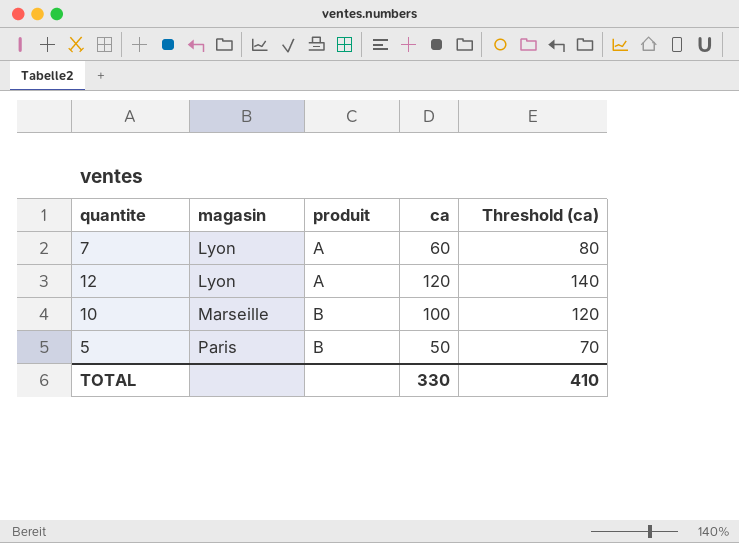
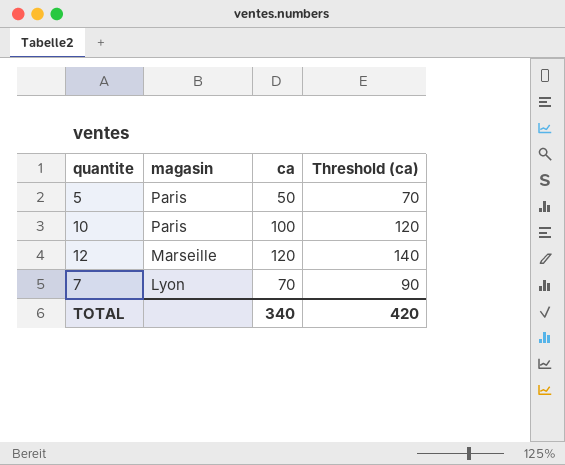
row order: magasin ascending -> magasin descending
column produit | position: 3 -> none
10 | magasin: Marseille -> Paris
12 | magasin: Lyon -> Marseille
7 | ca: 60 -> 70
7 | Threshold (ca): 80 -> 90
TOTAL | ca: 330 -> 340
TOTAL | Threshold (ca): 410 -> 420

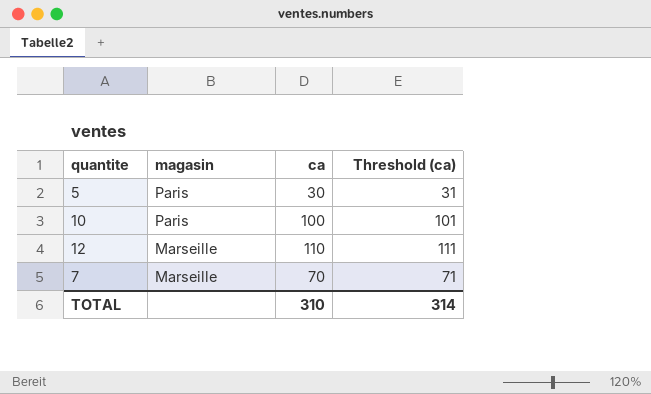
column Threshold (ca) | formula: [ca] + 20 -> [ca] + 1
5 | ca: 50 -> 30
12 | ca: 120 -> 110
7 | magasin: Lyon -> Marseille
TOTAL | ca: 340 -> 310
TOTAL | Threshold (ca): 420 -> 314

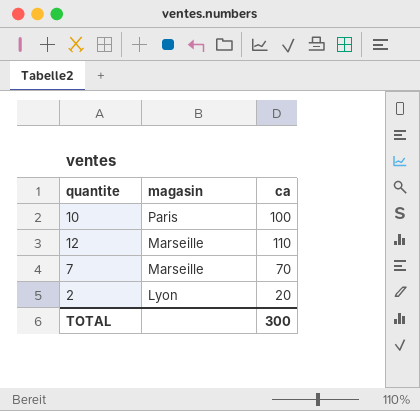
column Threshold (ca) | formula: [ca] + 1 -> none
row 5: Paris | 30 | 31 -> none
row 2: none -> Lyon | 20
TOTAL | ca: 310 -> 300

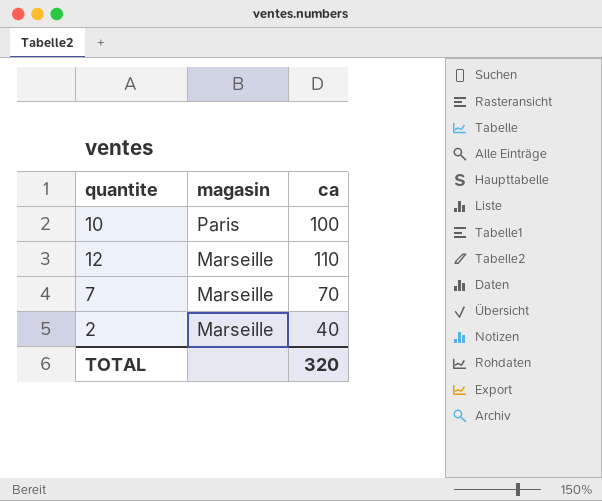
2 | magasin: Lyon -> Marseille
2 | ca: 20 -> 40
TOTAL | ca: 300 -> 320

